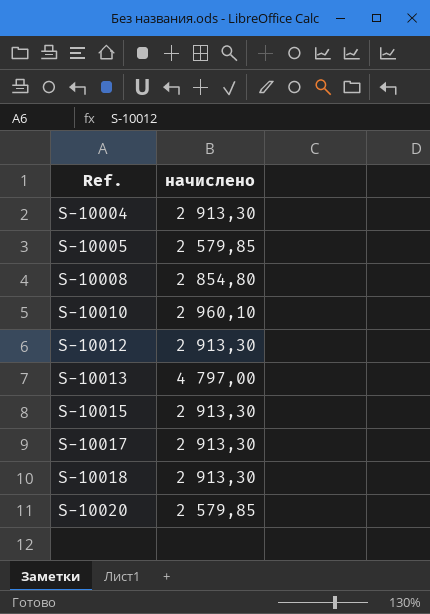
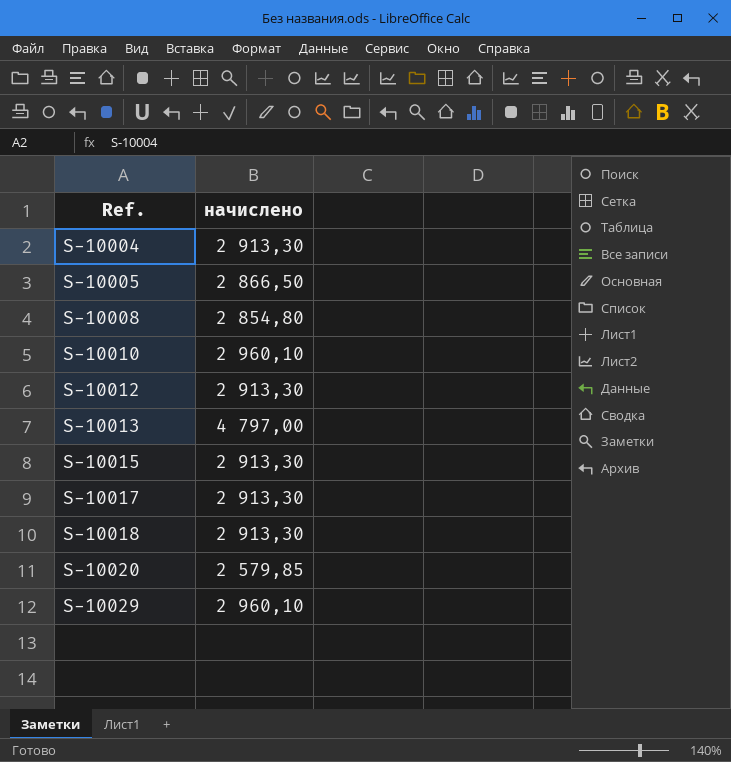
S-10005 | начислено: 2 579,85 -> 2 866,50
row S-10029: none -> 2 960,10

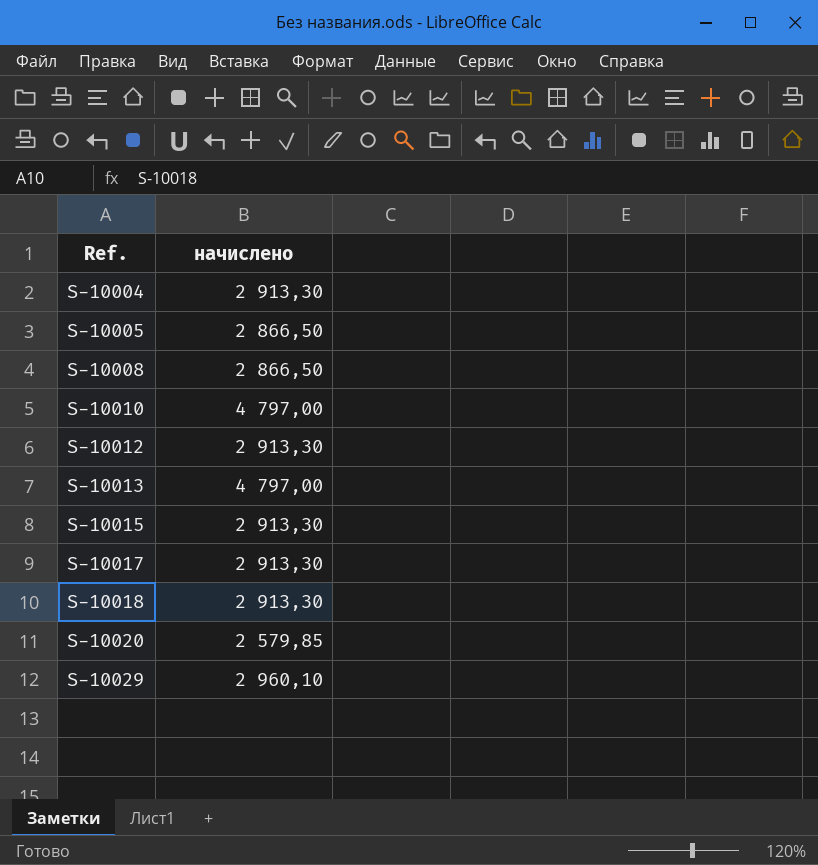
S-10008 | начислено: 2 854,80 -> 2 866,50
S-10010 | начислено: 2 960,10 -> 4 797,00

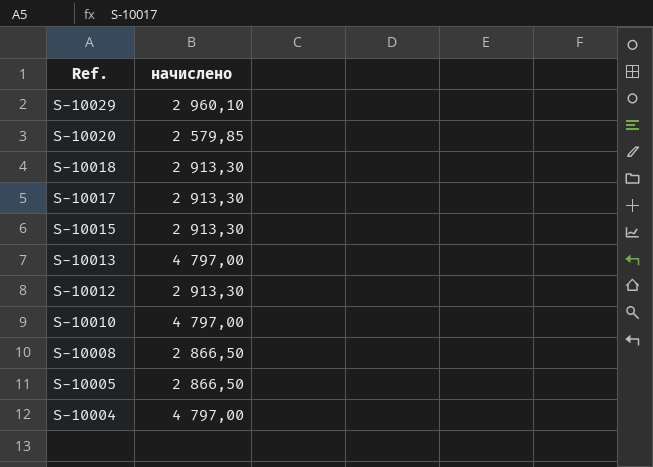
row order: Ref. ascending -> Ref. descending
S-10004 | начислено: 2 913,30 -> 4 797,00

